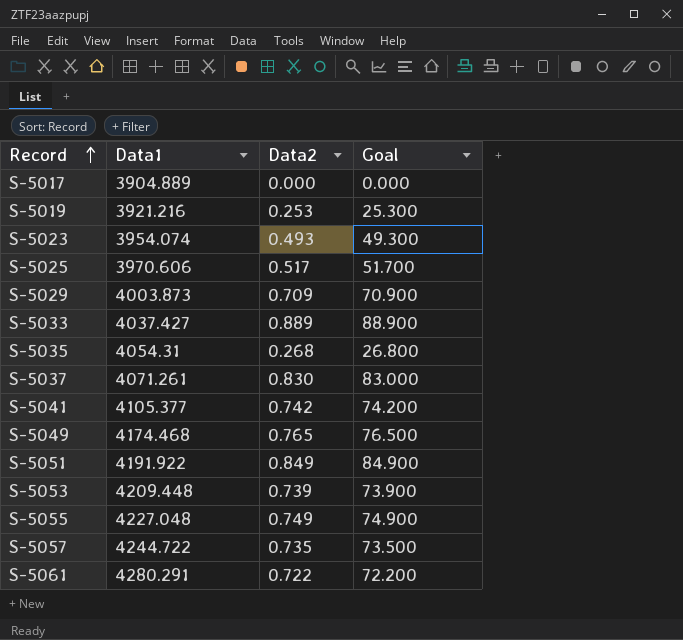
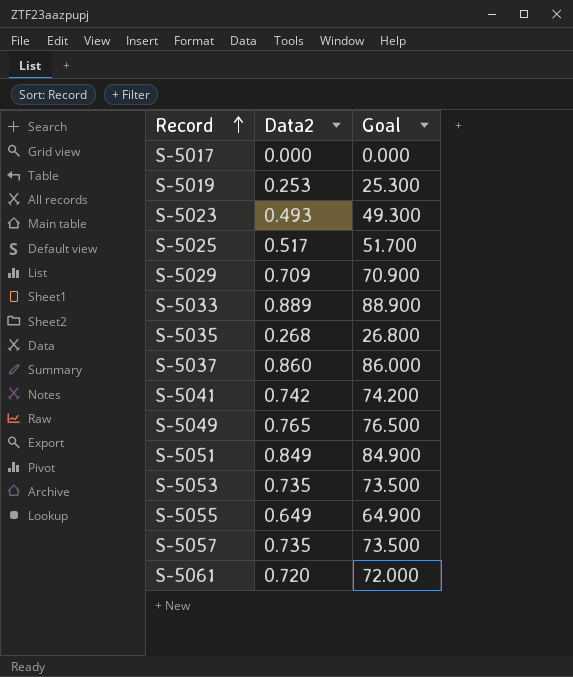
column Data1 | position: 2 -> none
S-5037 | Data2: 0.830 -> 0.860
S-5037 | Goal: 83.000 -> 86.000
S-5053 | Data2: 0.739 -> 0.735
S-5053 | Goal: 73.900 -> 73.500
S-5055 | Data2: 0.749 -> 0.649
S-5055 | Goal: 74.900 -> 64.900
S-5061 | Data2: 0.722 -> 0.720
S-5061 | Goal: 72.200 -> 72.000

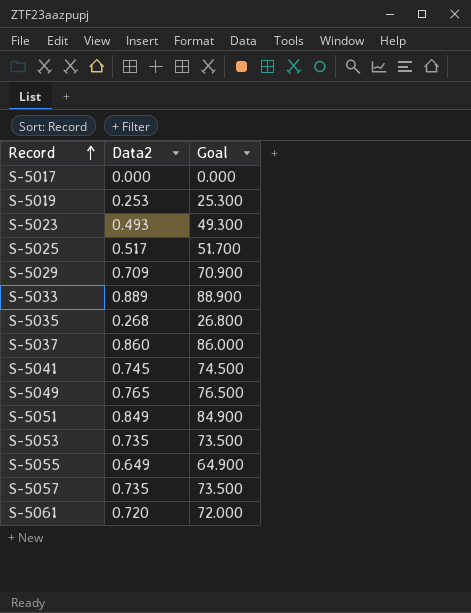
S-5041 | Data2: 0.742 -> 0.745
S-5041 | Goal: 74.200 -> 74.500

